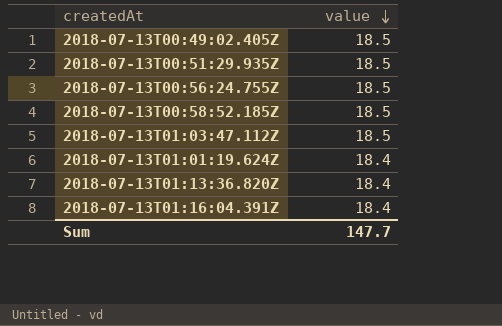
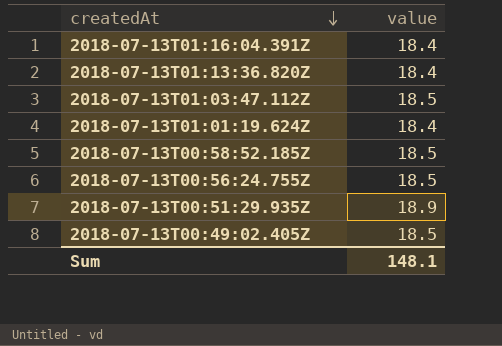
row order: value descending -> createdAt descending
2018-07-13T00:51:29.935Z | value: 18.5 -> 18.9
Sum | value: 147.7 -> 148.1

